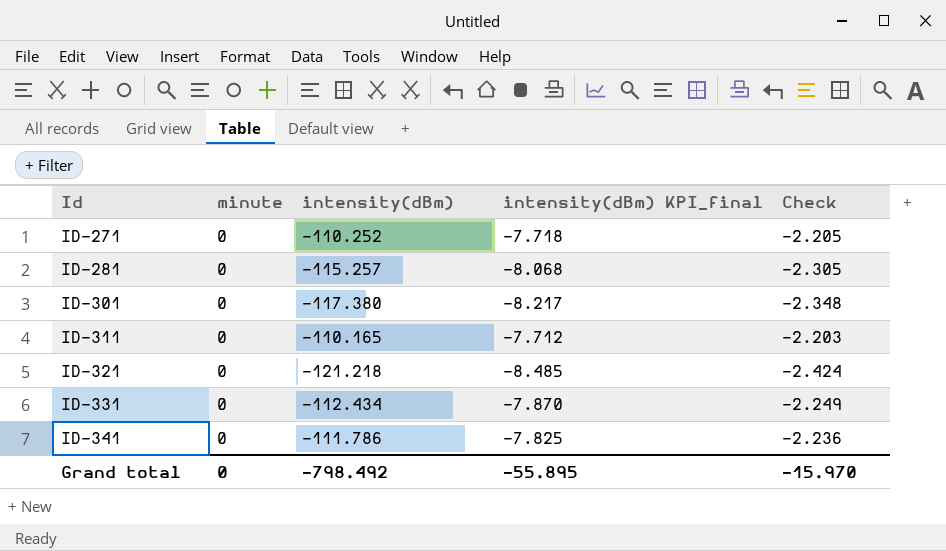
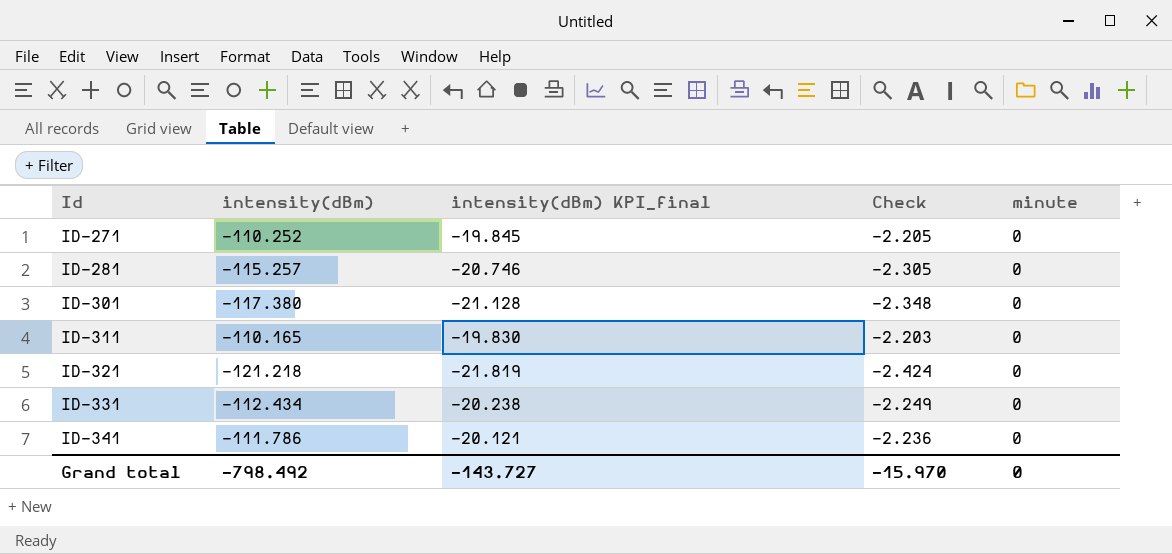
column intensity(dBm) KPI_final | formula: [intensity(dBm)] * 0.07 -> [intensity(dBm)] * 0.18
column minute | position: 2 -> 5
Grand total | intensity(dBm) KPI_final: -55.895 -> -143.727

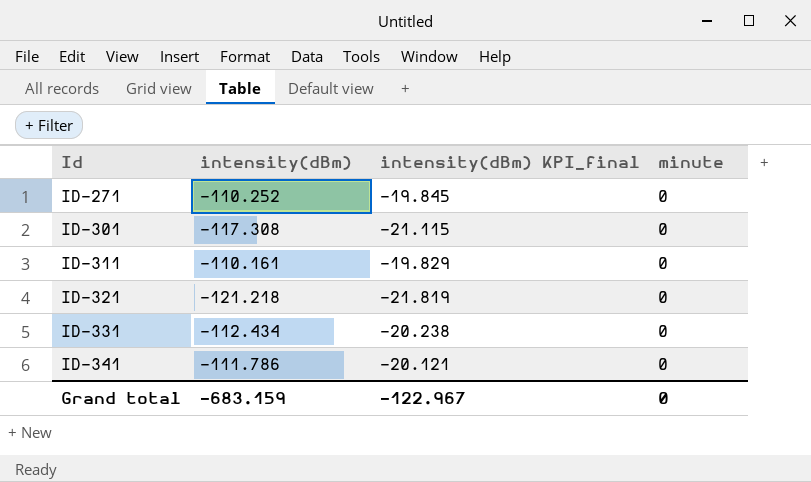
column Check | formula: [intensity(dBm)] * 0.02 -> none
row ID-281: -115.257 | -20.746 | -2.305 | 0 -> none
ID-301 | intensity(dBm): -117.380 -> -117.308
ID-301 | intensity(dBm) KPI_final: -21.128 -> -21.115
ID-311 | intensity(dBm): -110.165 -> -110.161
ID-311 | intensity(dBm) KPI_final: -19.830 -> -19.829
Grand total | intensity(dBm): -798.492 -> -683.159
Grand total | intensity(dBm) KPI_final: -143.727 -> -122.967

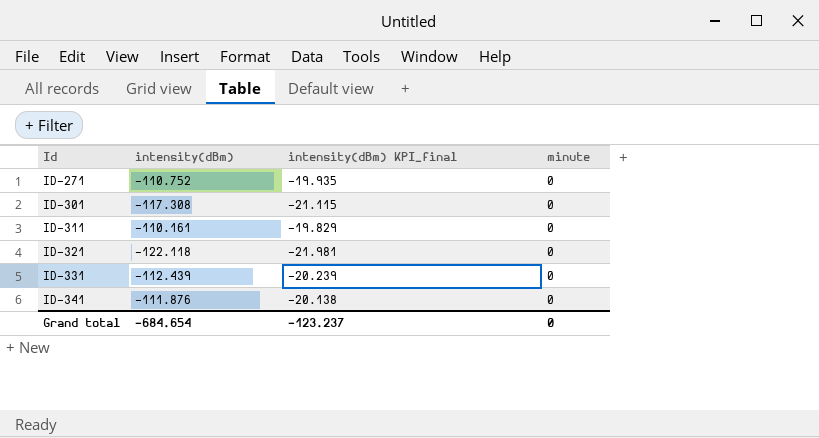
ID-271 | intensity(dBm): -110.252 -> -110.752
ID-271 | intensity(dBm) KPI_final: -19.845 -> -19.935
ID-321 | intensity(dBm): -121.218 -> -122.118
ID-321 | intensity(dBm) KPI_final: -21.819 -> -21.981
ID-331 | intensity(dBm): -112.434 -> -112.439
ID-331 | intensity(dBm) KPI_final: -20.238 -> -20.239
ID-341 | intensity(dBm): -111.786 -> -111.876
ID-341 | intensity(dBm) KPI_final: -20.121 -> -20.138
Grand total | intensity(dBm): -683.159 -> -684.654
Grand total | intensity(dBm) KPI_final: -122.967 -> -123.237

